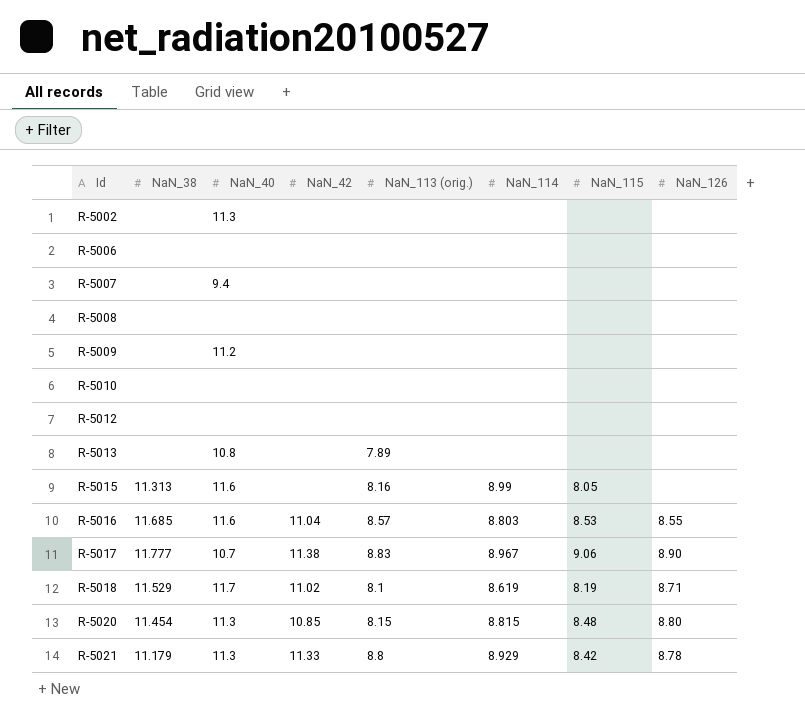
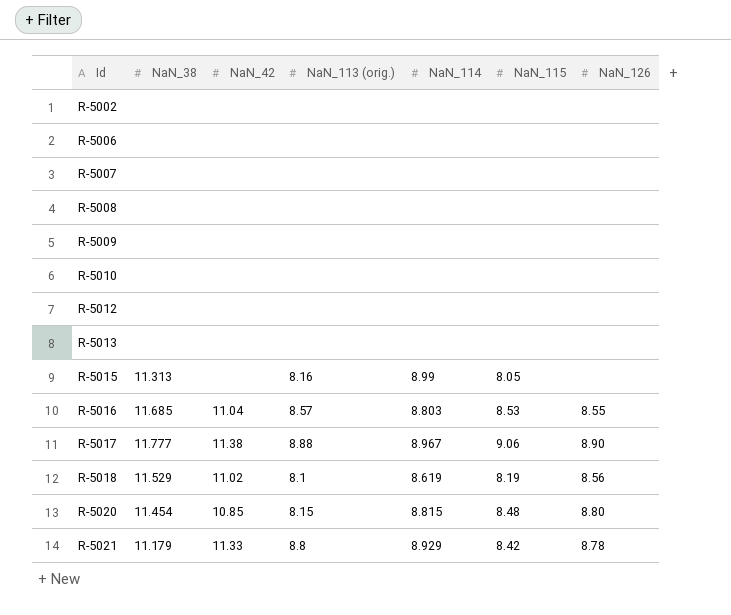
column NaN_40 | position: 3 -> none
R-5013 | NaN_113 (orig.): 7.89 -> none
R-5017 | NaN_113 (orig.): 8.83 -> 8.88
R-5018 | NaN_126: 8.71 -> 8.56

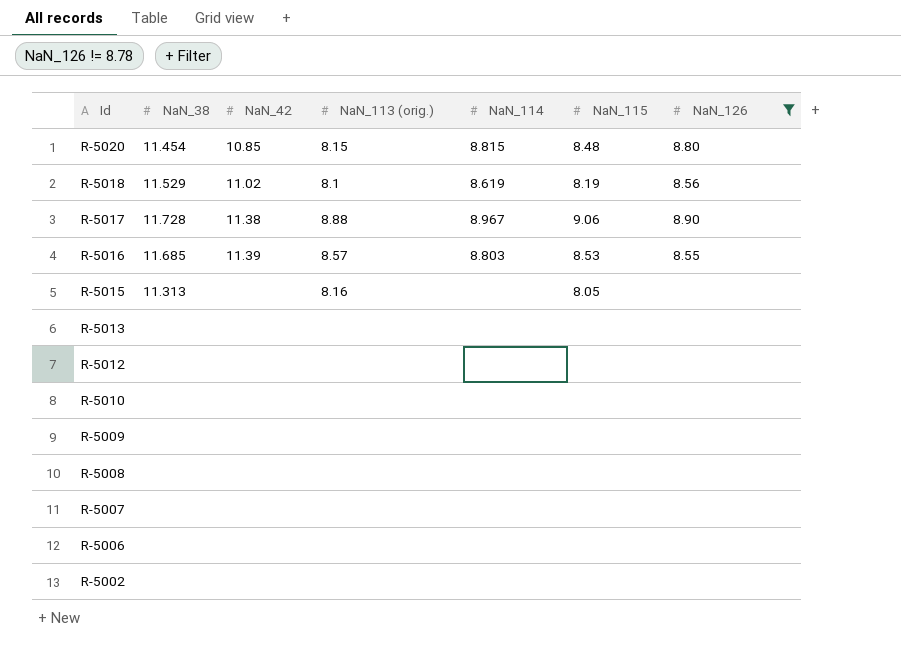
filter: none -> NaN_126 != 8.78
row order: Id ascending -> Id descending
R-5017 | NaN_38: 11.777 -> 11.728
R-5016 | NaN_42: 11.04 -> 11.39
R-5015 | NaN_114: 8.99 -> none

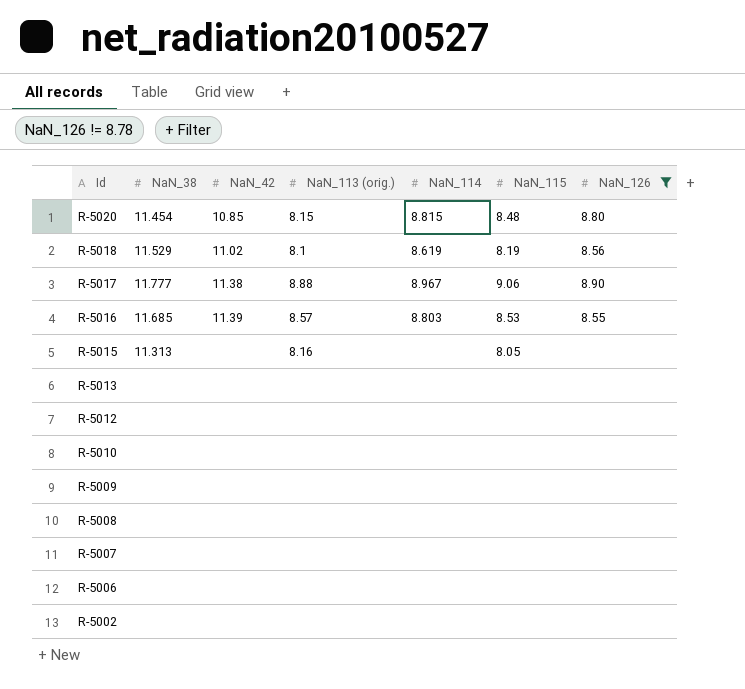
R-5017 | NaN_38: 11.728 -> 11.777

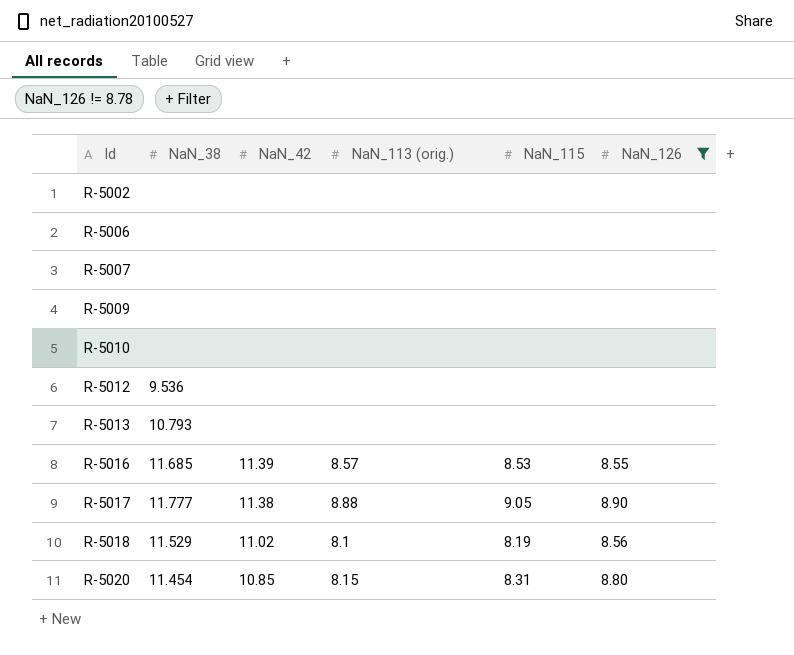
row order: Id descending -> Id ascending
column NaN_114 | position: 5 -> none
row R-5015: 11.313 | none | 8.16 | none | 8.05 | none -> none
row R-5008: none | none | none | none | none | none -> none
R-5012 | NaN_38: none -> 9.536
R-5013 | NaN_38: none -> 10.793
R-5017 | NaN_115: 9.06 -> 9.05
R-5020 | NaN_115: 8.48 -> 8.31

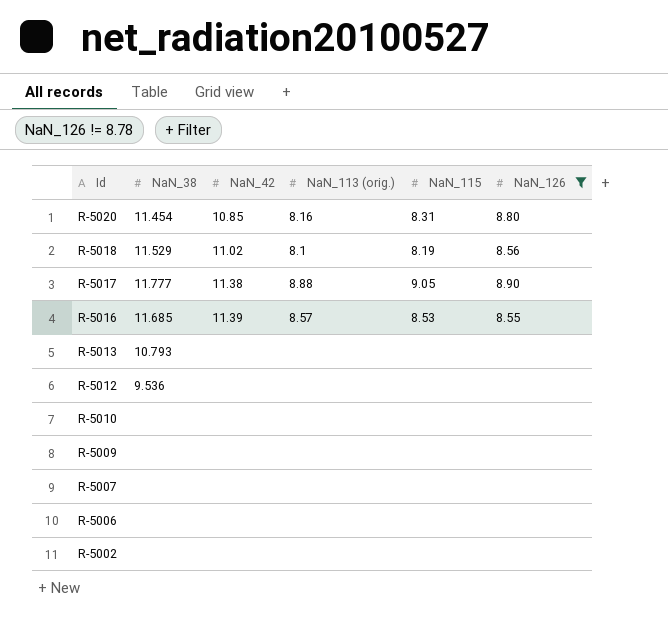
row order: Id ascending -> Id descending
R-5020 | NaN_113 (orig.): 8.15 -> 8.16

